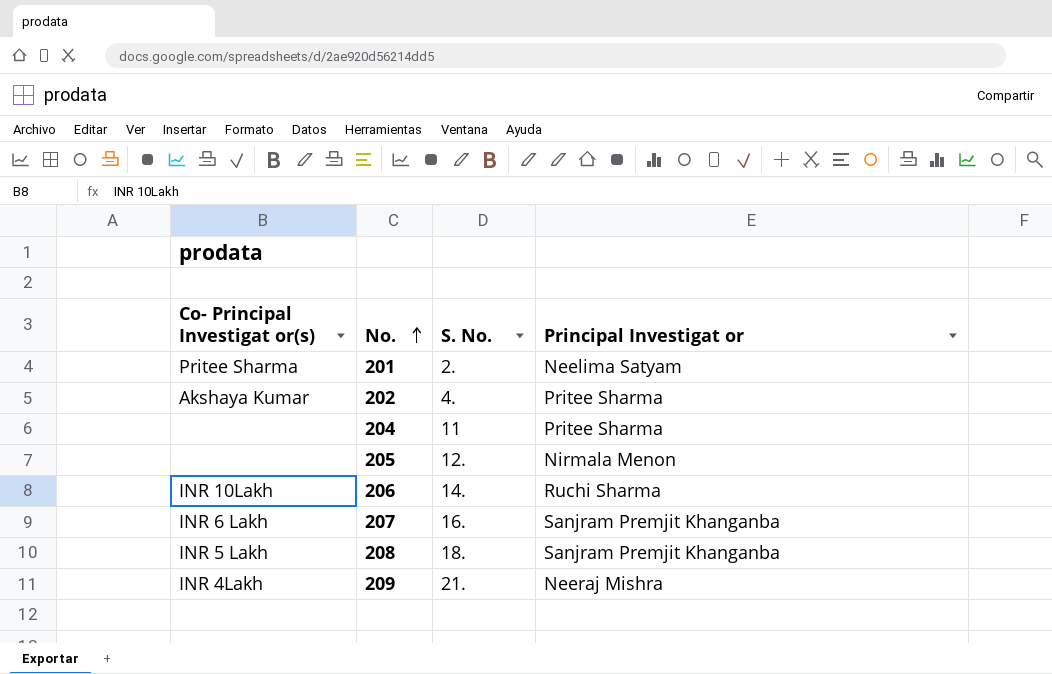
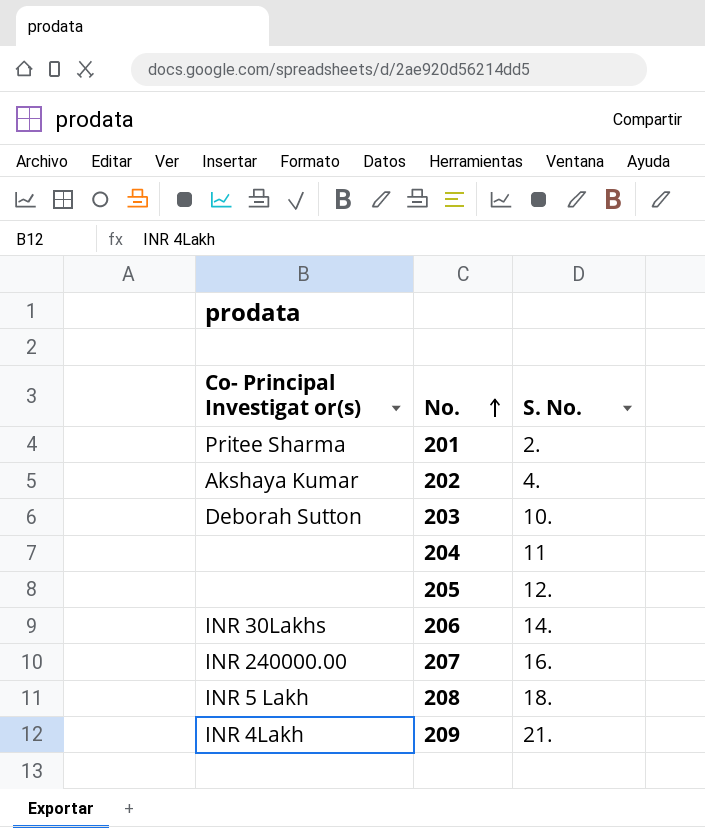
column Principal Investigat or | position: 4 -> none
row 203: none -> Deborah Sutton | 10.
206 | Co- Principal Investigat or(s): INR 10Lakh -> INR 30Lakhs
207 | Co- Principal Investigat or(s): INR 6 Lakh -> INR 240000.00

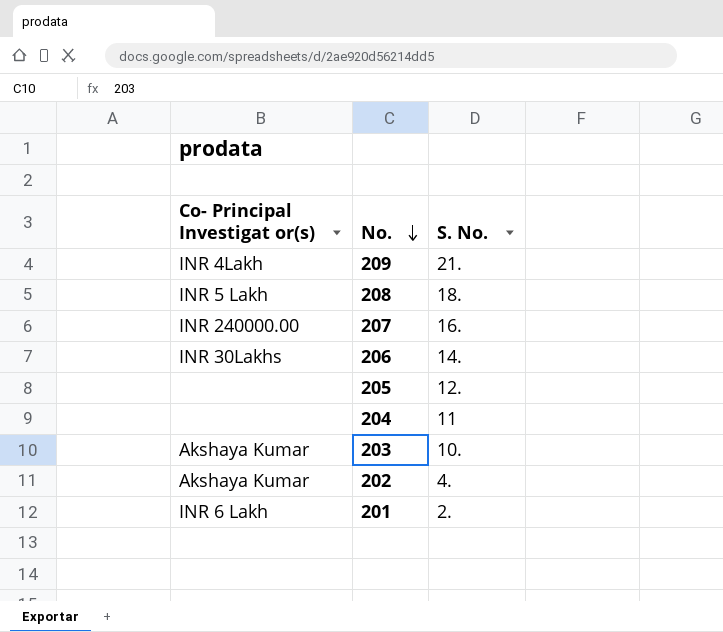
row order: No. ascending -> No. descending
203 | Co- Principal Investigat or(s): Deborah Sutton -> Akshaya Kumar
201 | Co- Principal Investigat or(s): Pritee Sharma -> INR 6 Lakh

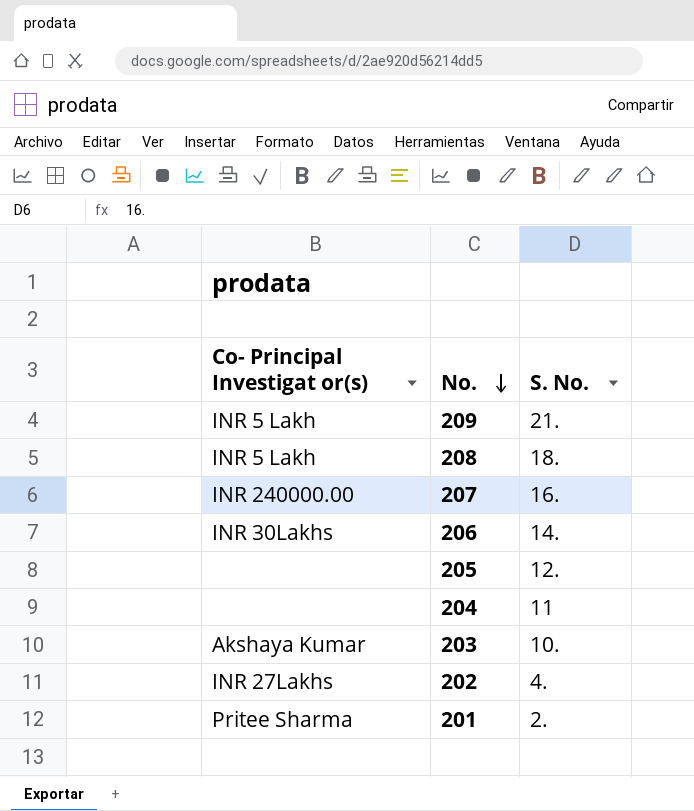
209 | Co- Principal Investigat or(s): INR 4Lakh -> INR 5 Lakh
202 | Co- Principal Investigat or(s): Akshaya Kumar -> INR 27Lakhs
201 | Co- Principal Investigat or(s): INR 6 Lakh -> Pritee Sharma

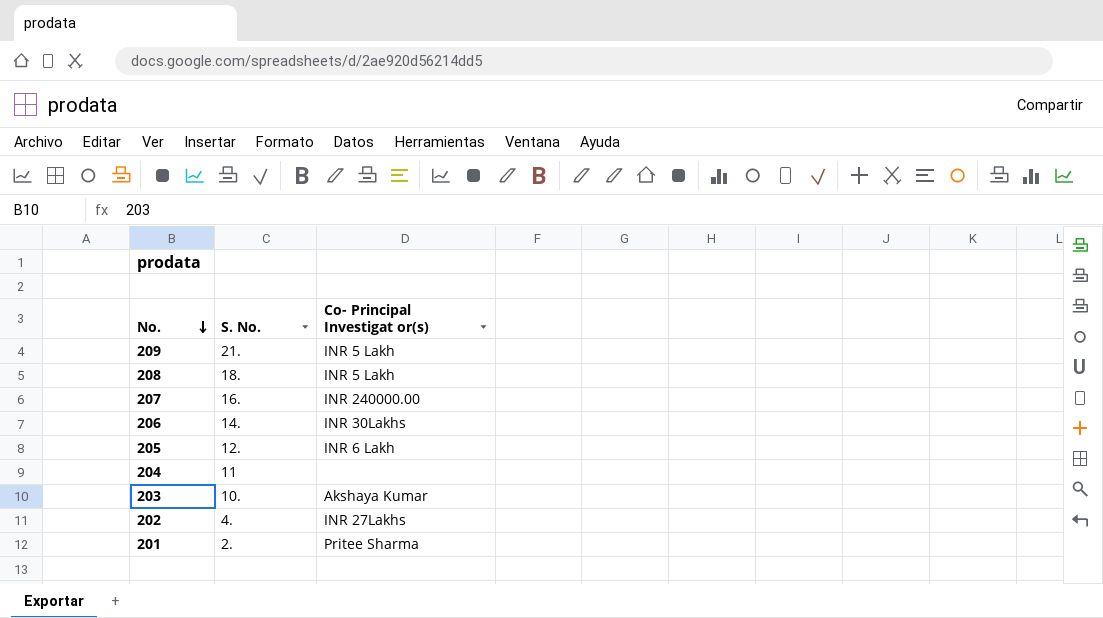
column Co- Principal Investigat or(s) | position: 1 -> 3
205 | Co- Principal Investigat or(s): none -> INR 6 Lakh

